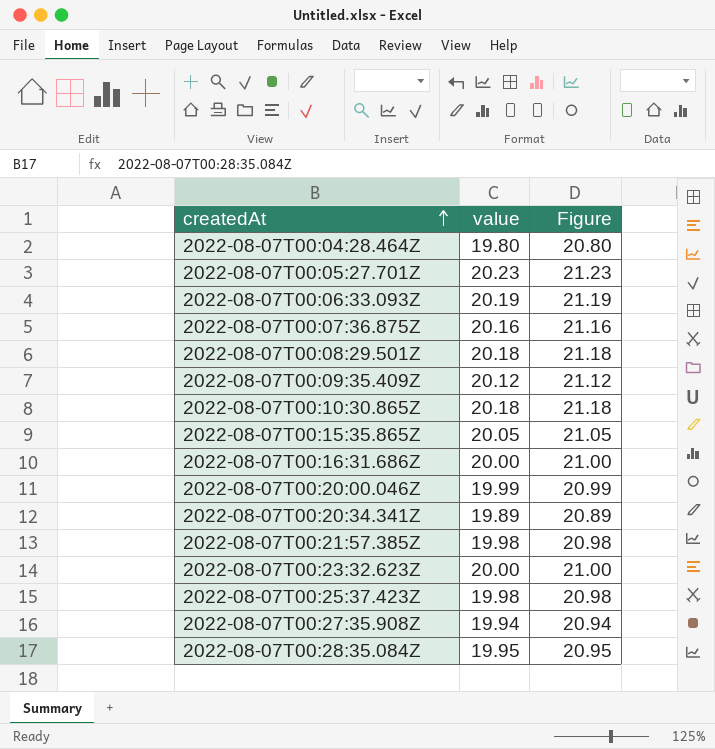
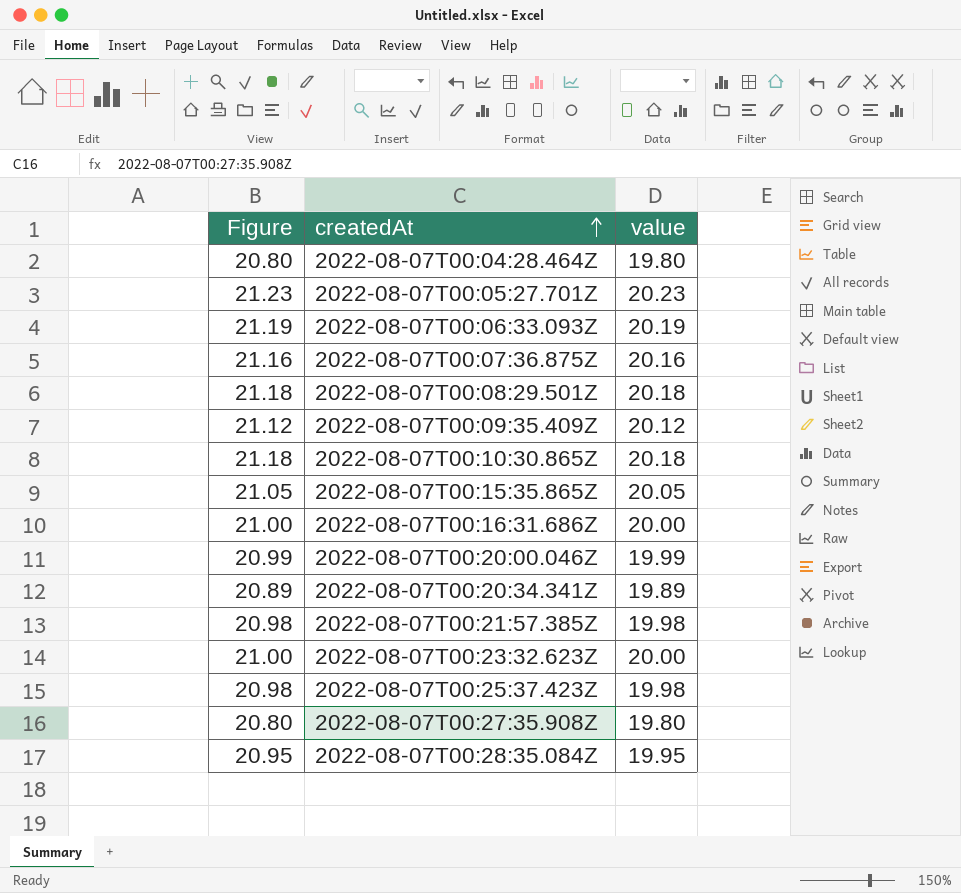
column Figure | position: 3 -> 1
2022-08-07T00:27:35.908Z | Figure: 20.94 -> 20.80
2022-08-07T00:27:35.908Z | value: 19.94 -> 19.80

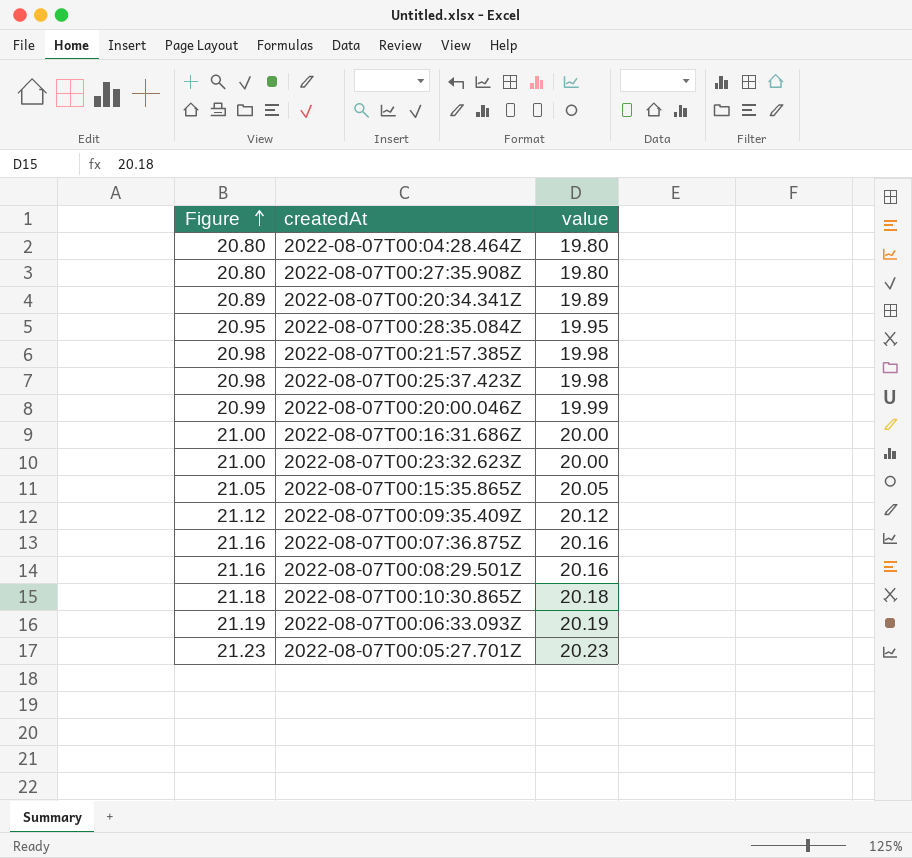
row order: createdAt ascending -> Figure ascending
2022-08-07T00:08:29.501Z | Figure: 21.18 -> 21.16
2022-08-07T00:08:29.501Z | value: 20.18 -> 20.16

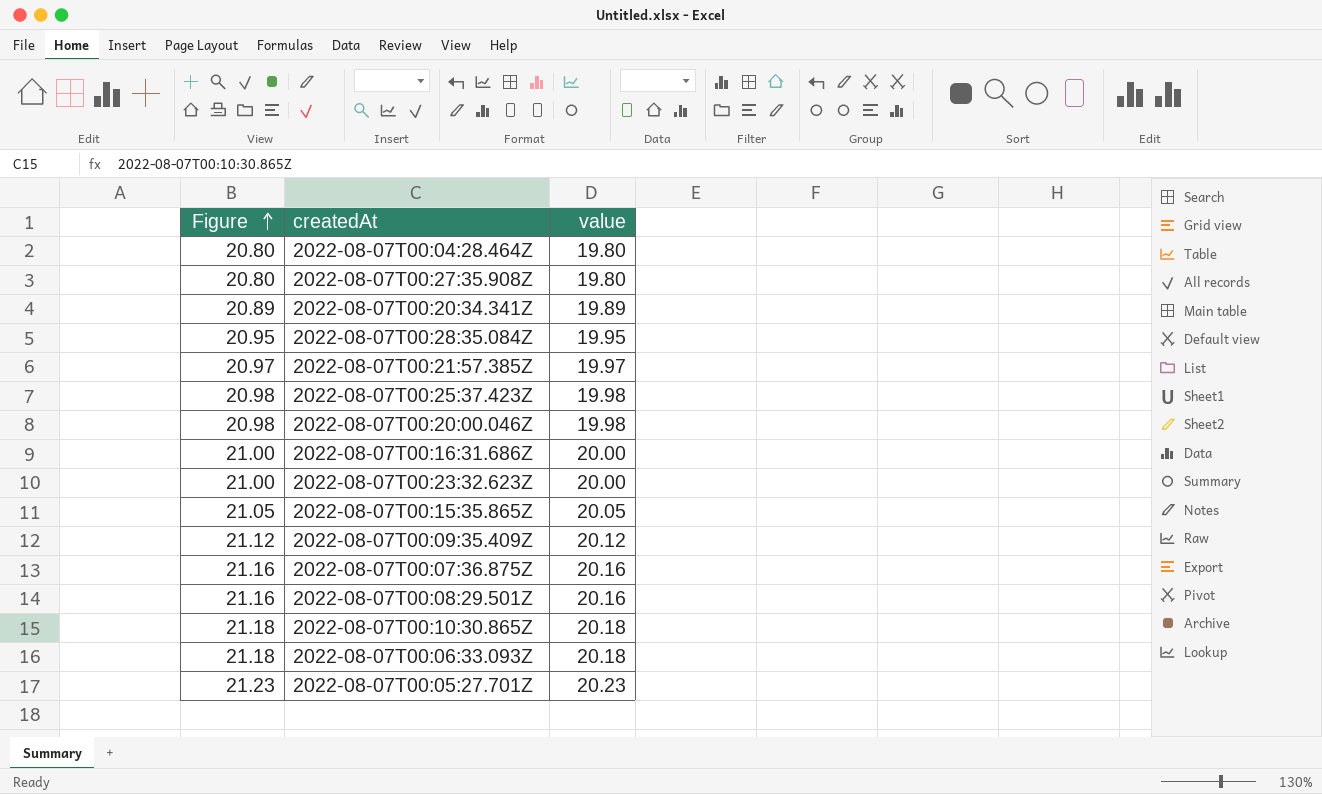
2022-08-07T00:21:57.385Z | Figure: 20.98 -> 20.97
2022-08-07T00:21:57.385Z | value: 19.98 -> 19.97
2022-08-07T00:20:00.046Z | Figure: 20.99 -> 20.98
2022-08-07T00:20:00.046Z | value: 19.99 -> 19.98
2022-08-07T00:06:33.093Z | Figure: 21.19 -> 21.18
2022-08-07T00:06:33.093Z | value: 20.19 -> 20.18

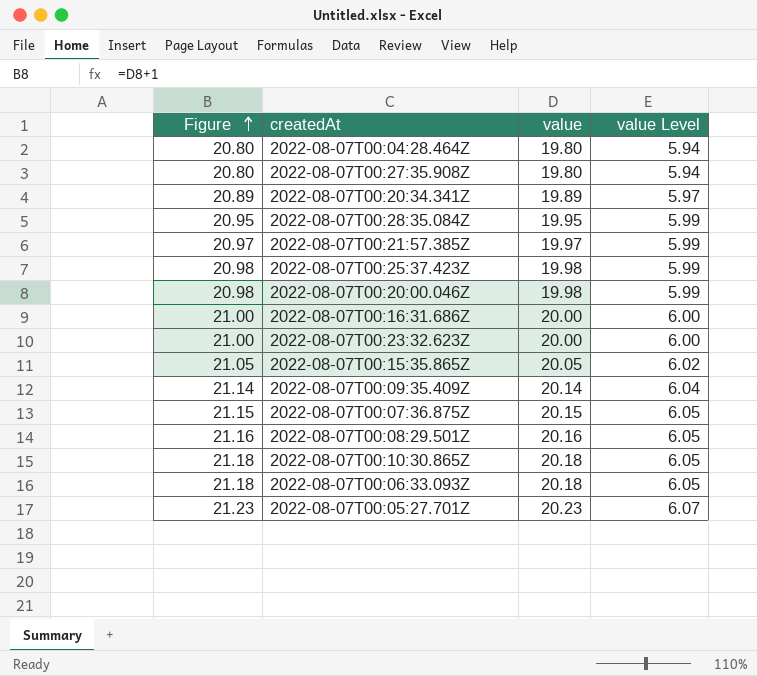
column value Level | formula: none -> [value] * 0.3
2022-08-07T00:09:35.409Z | Figure: 21.12 -> 21.14
2022-08-07T00:09:35.409Z | value: 20.12 -> 20.14
2022-08-07T00:07:36.875Z | Figure: 21.16 -> 21.15
2022-08-07T00:07:36.875Z | value: 20.16 -> 20.15

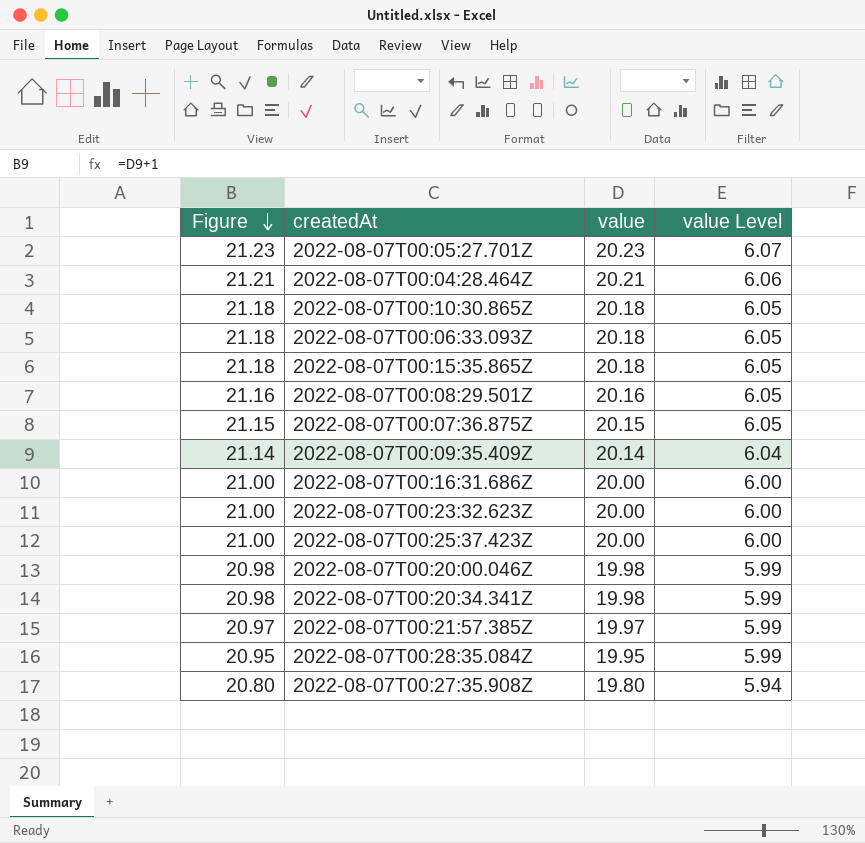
row order: Figure ascending -> Figure descending
2022-08-07T00:04:28.464Z | Figure: 20.80 -> 21.21
2022-08-07T00:04:28.464Z | value: 19.80 -> 20.21
2022-08-07T00:04:28.464Z | value Level: 5.94 -> 6.06
2022-08-07T00:15:35.865Z | Figure: 21.05 -> 21.18
2022-08-07T00:15:35.865Z | value: 20.05 -> 20.18
2022-08-07T00:15:35.865Z | value Level: 6.02 -> 6.05
2022-08-07T00:25:37.423Z | Figure: 20.98 -> 21.00
2022-08-07T00:25:37.423Z | value: 19.98 -> 20.00
2022-08-07T00:25:37.423Z | value Level: 5.99 -> 6.00
2022-08-07T00:20:34.341Z | Figure: 20.89 -> 20.98
2022-08-07T00:20:34.341Z | value: 19.89 -> 19.98
2022-08-07T00:20:34.341Z | value Level: 5.97 -> 5.99

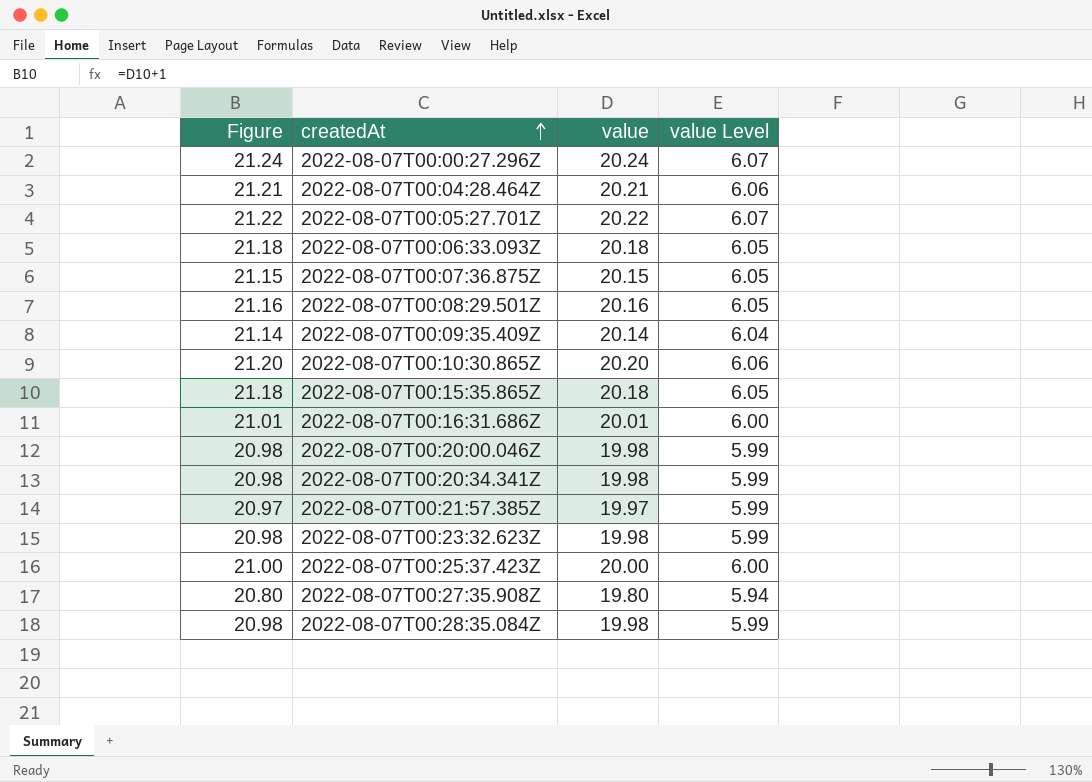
row order: Figure descending -> createdAt ascending
row 2022-08-07T00:00:27.296Z: none -> 21.24 | 20.24 | 6.07
2022-08-07T00:05:27.701Z | Figure: 21.23 -> 21.22
2022-08-07T00:05:27.701Z | value: 20.23 -> 20.22
2022-08-07T00:10:30.865Z | Figure: 21.18 -> 21.20
2022-08-07T00:10:30.865Z | value: 20.18 -> 20.20
2022-08-07T00:10:30.865Z | value Level: 6.05 -> 6.06
2022-08-07T00:16:31.686Z | Figure: 21.00 -> 21.01
2022-08-07T00:16:31.686Z | value: 20.00 -> 20.01
2022-08-07T00:23:32.623Z | Figure: 21.00 -> 20.98
2022-08-07T00:23:32.623Z | value: 20.00 -> 19.98
2022-08-07T00:23:32.623Z | value Level: 6.00 -> 5.99
2022-08-07T00:28:35.084Z | Figure: 20.95 -> 20.98
2022-08-07T00:28:35.084Z | value: 19.95 -> 19.98

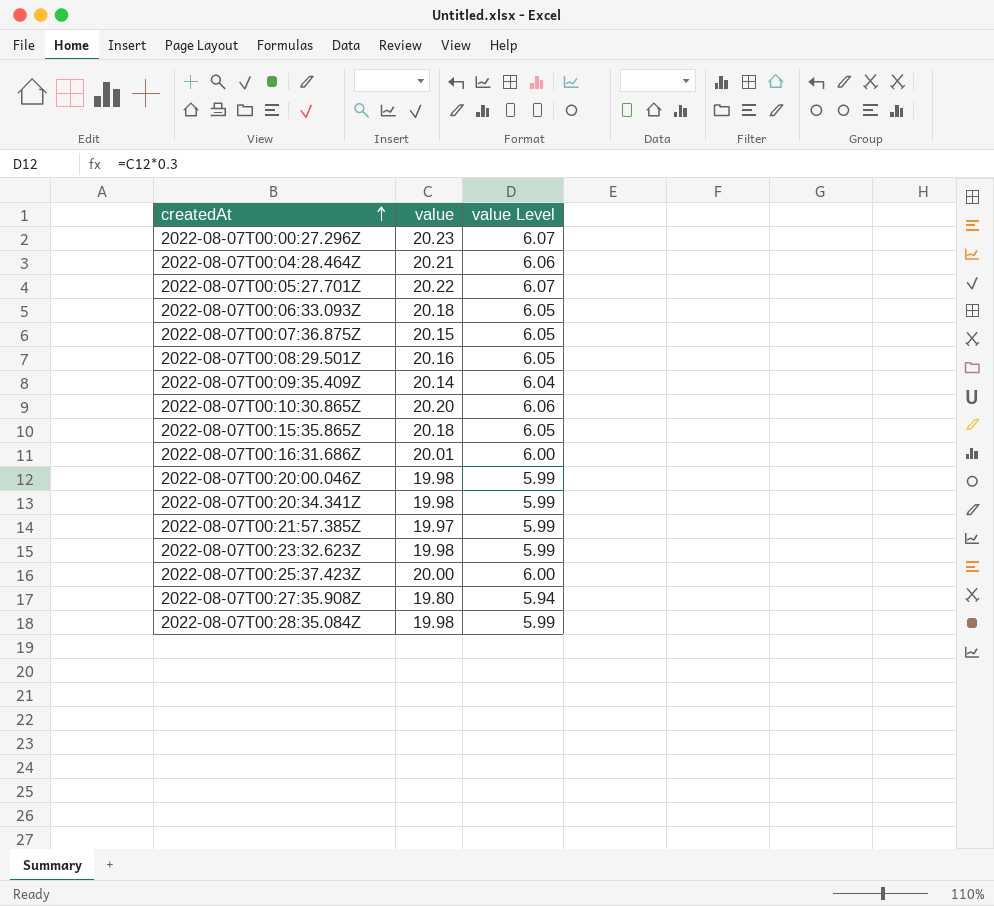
column Figure | formula: [value] + 1 -> none
2022-08-07T00:00:27.296Z | value: 20.24 -> 20.23

